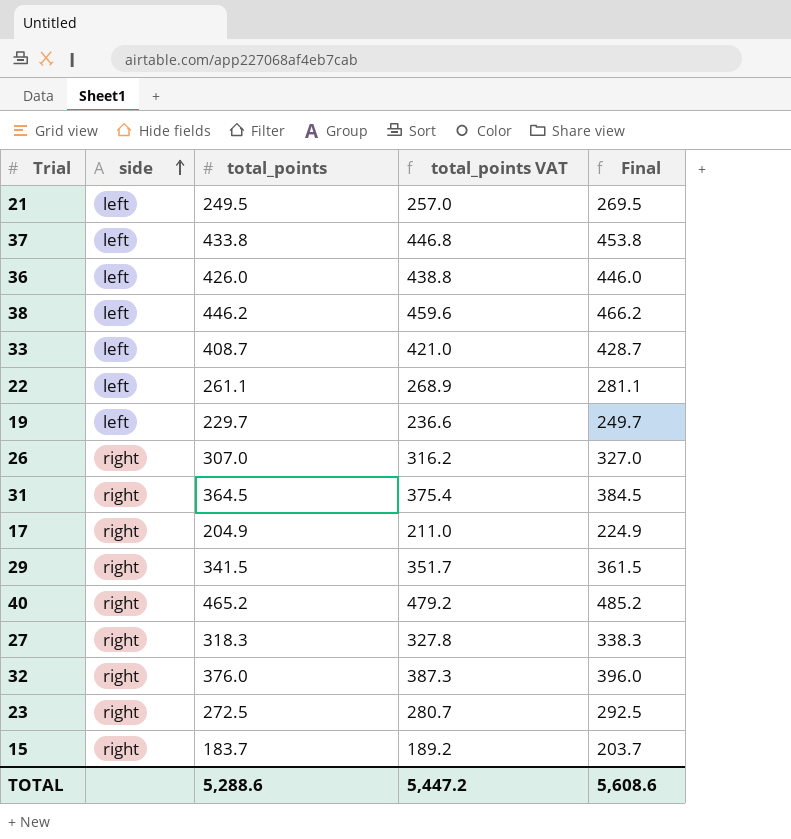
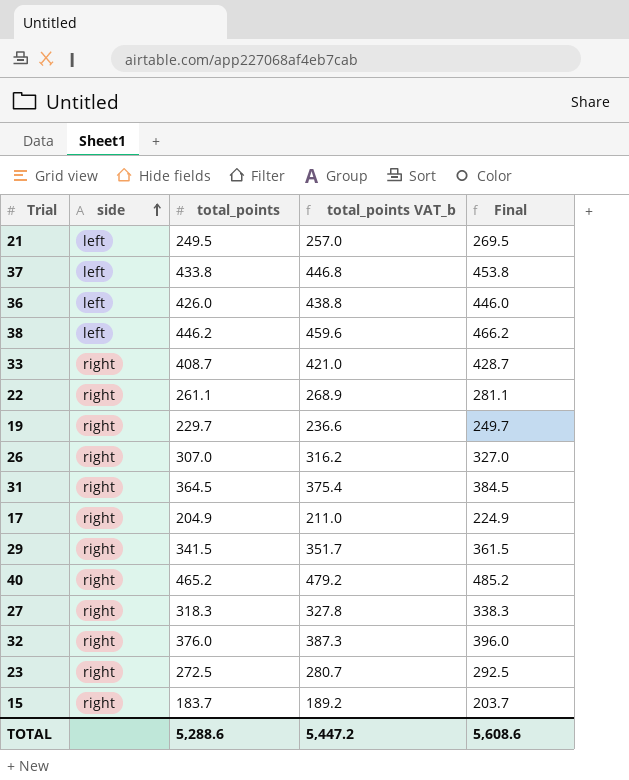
column name: total_points VAT -> total_points VAT_b
33 | side: left -> right
22 | side: left -> right
19 | side: left -> right

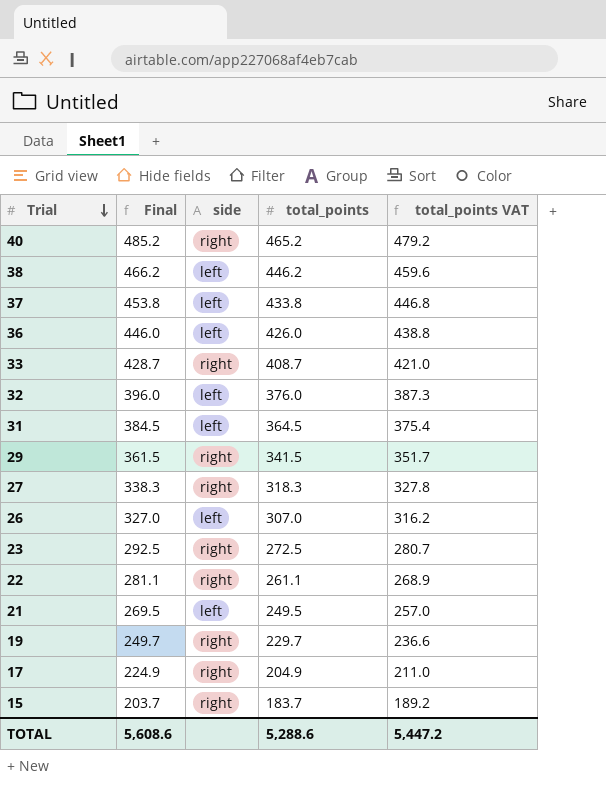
row order: side ascending -> Trial descending
column Final | position: 5 -> 2
column name: total_points VAT_b -> total_points VAT
32 | side: right -> left
31 | side: right -> left
26 | side: right -> left

